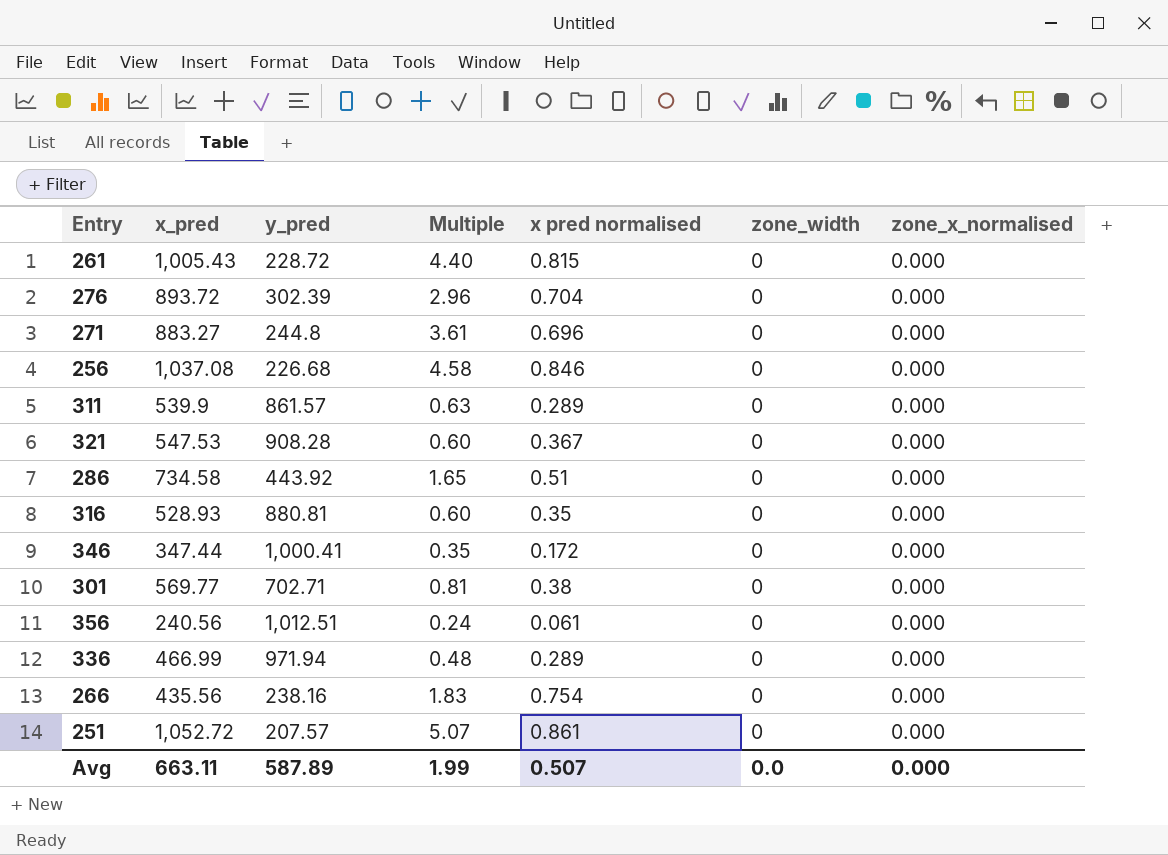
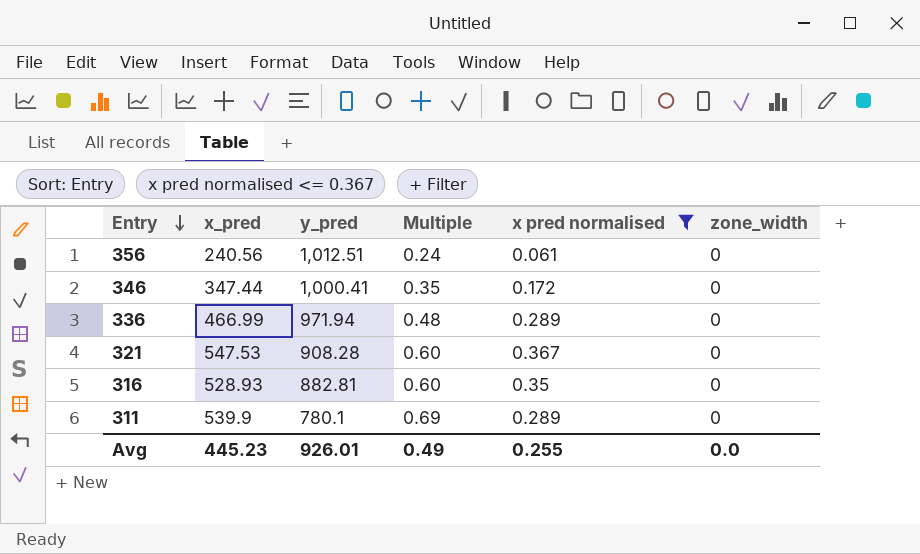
filter: none -> x pred normalised <= 0.367
row order: none -> Entry descending
column zone_x_normalised | position: 7 -> none
316 | y_pred: 880.81 -> 882.81
311 | y_pred: 861.57 -> 780.1
311 | Multiple: 0.63 -> 0.69
Avg | x_pred: 663.11 -> 445.23
Avg | y_pred: 587.89 -> 926.01
Avg | Multiple: 1.99 -> 0.49
Avg | x pred normalised: 0.507 -> 0.255

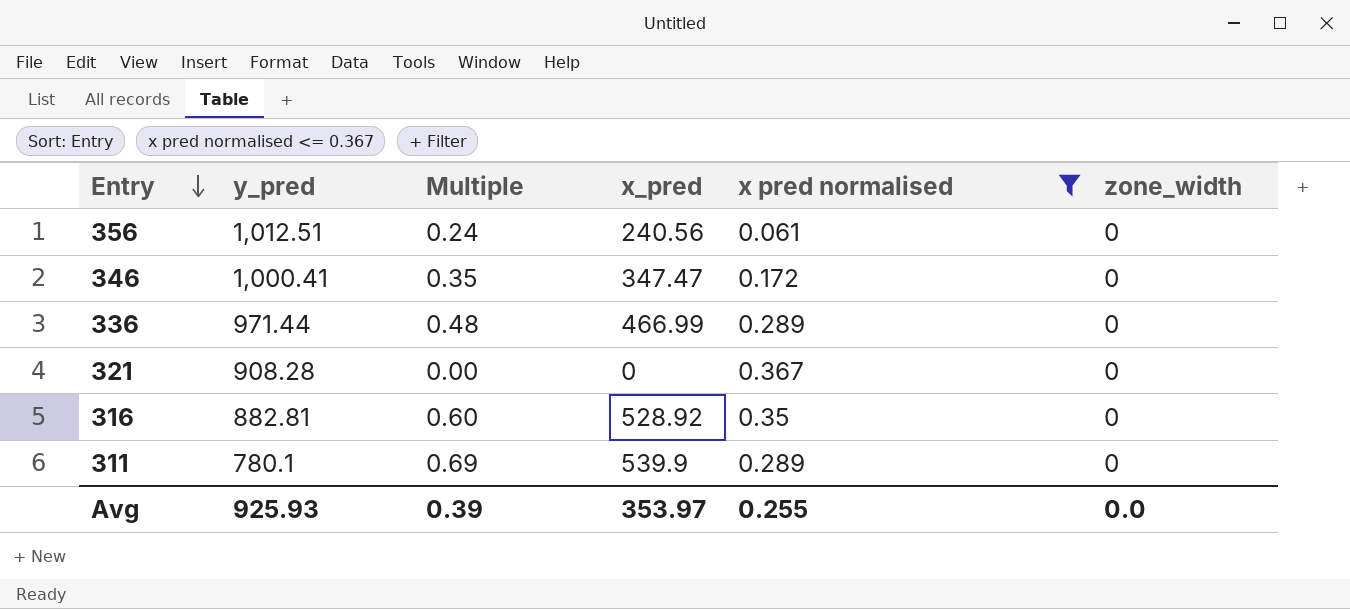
column x_pred | position: 2 -> 4
346 | x_pred: 347.44 -> 347.47
336 | y_pred: 971.94 -> 971.44
321 | Multiple: 0.60 -> 0.00
321 | x_pred: 547.53 -> 0
316 | x_pred: 528.93 -> 528.92
Avg | y_pred: 926.01 -> 925.93
Avg | Multiple: 0.49 -> 0.39
Avg | x_pred: 445.23 -> 353.97

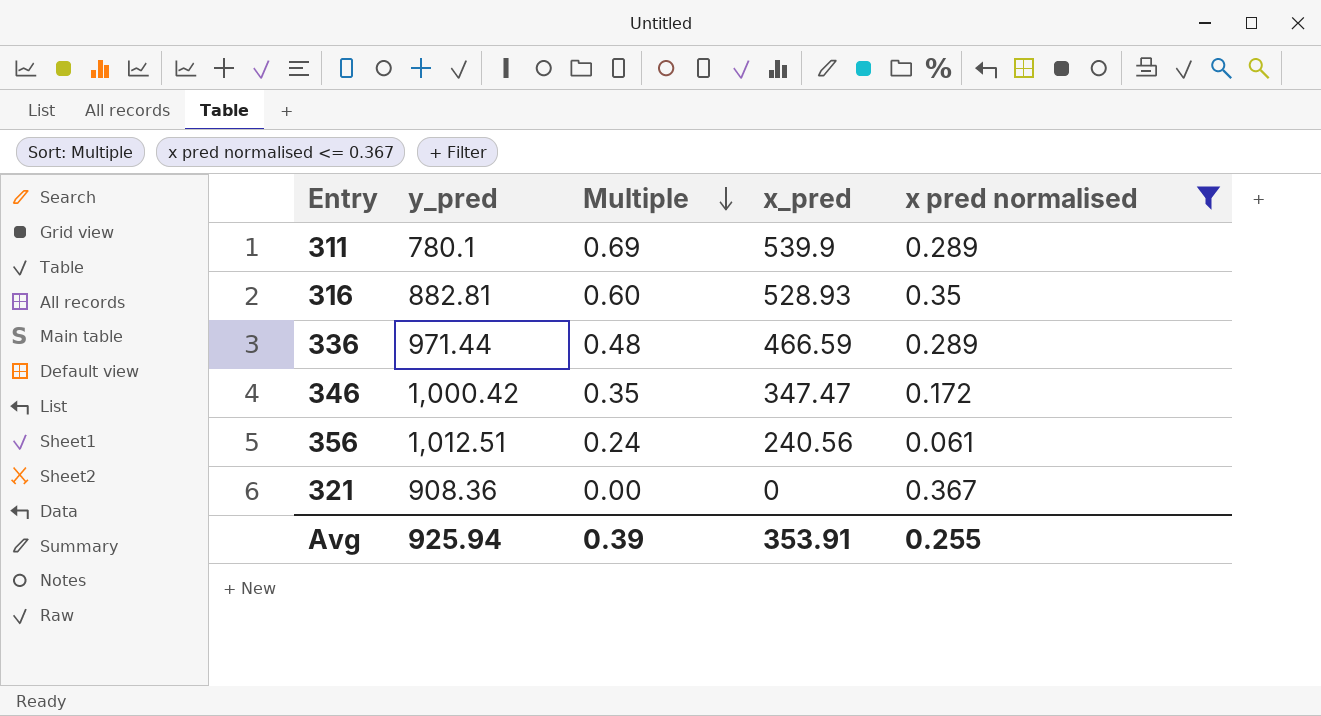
row order: Entry descending -> Multiple descending
column zone_width | position: 6 -> none
316 | x_pred: 528.92 -> 528.93
336 | x_pred: 466.99 -> 466.59
346 | y_pred: 1,000.41 -> 1,000.42
321 | y_pred: 908.28 -> 908.36
Avg | y_pred: 925.93 -> 925.94
Avg | x_pred: 353.97 -> 353.91

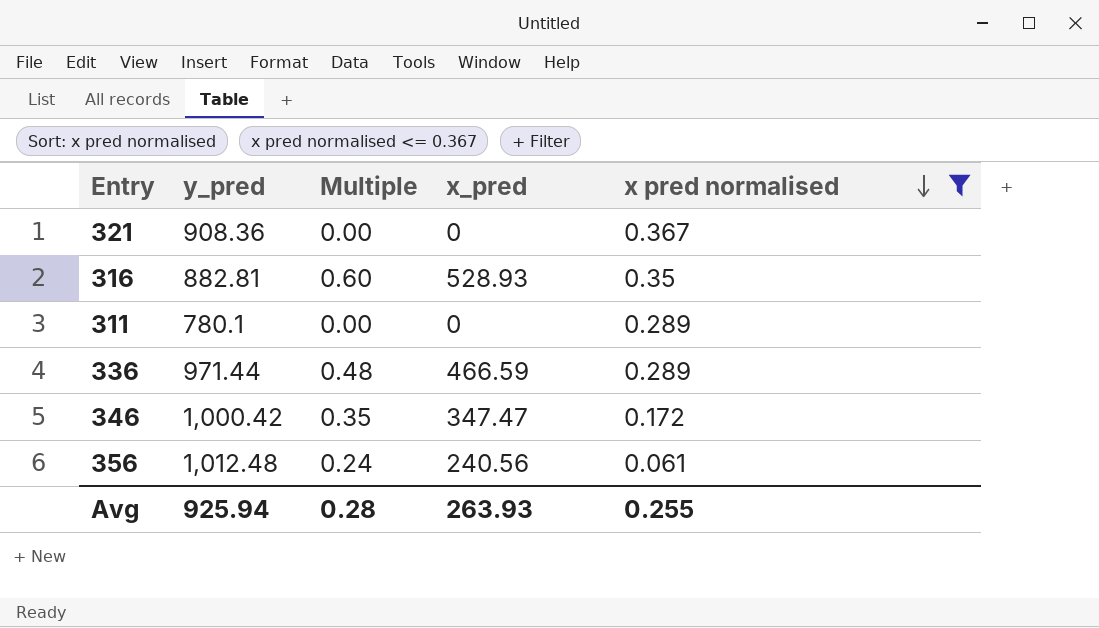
row order: Multiple descending -> x pred normalised descending
311 | Multiple: 0.69 -> 0.00
311 | x_pred: 539.9 -> 0
356 | y_pred: 1,012.51 -> 1,012.48
Avg | Multiple: 0.39 -> 0.28
Avg | x_pred: 353.91 -> 263.93

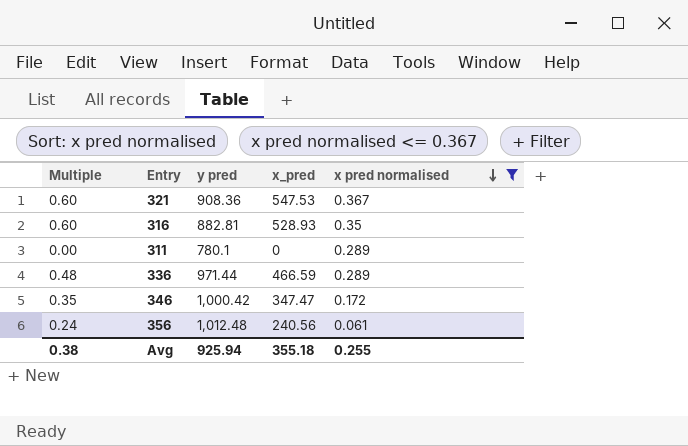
column Multiple | position: 3 -> 1
column name: y_pred -> y pred
321 | Multiple: 0.00 -> 0.60
321 | x_pred: 0 -> 547.53
Avg | Multiple: 0.28 -> 0.38
Avg | x_pred: 263.93 -> 355.18

